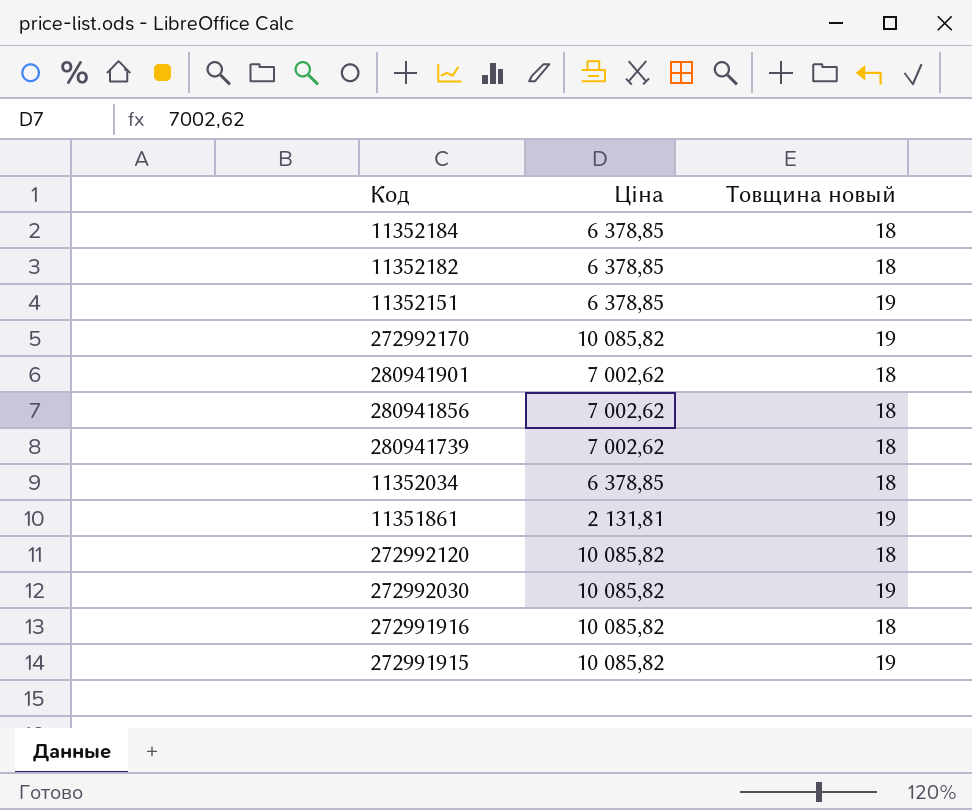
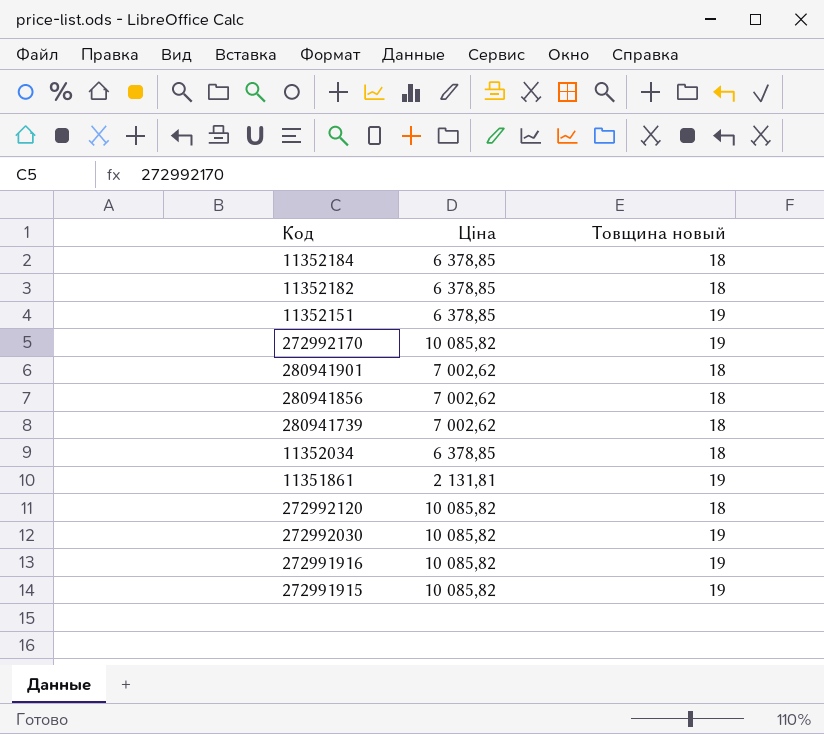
272991916 | Товщина новый: 18 -> 19

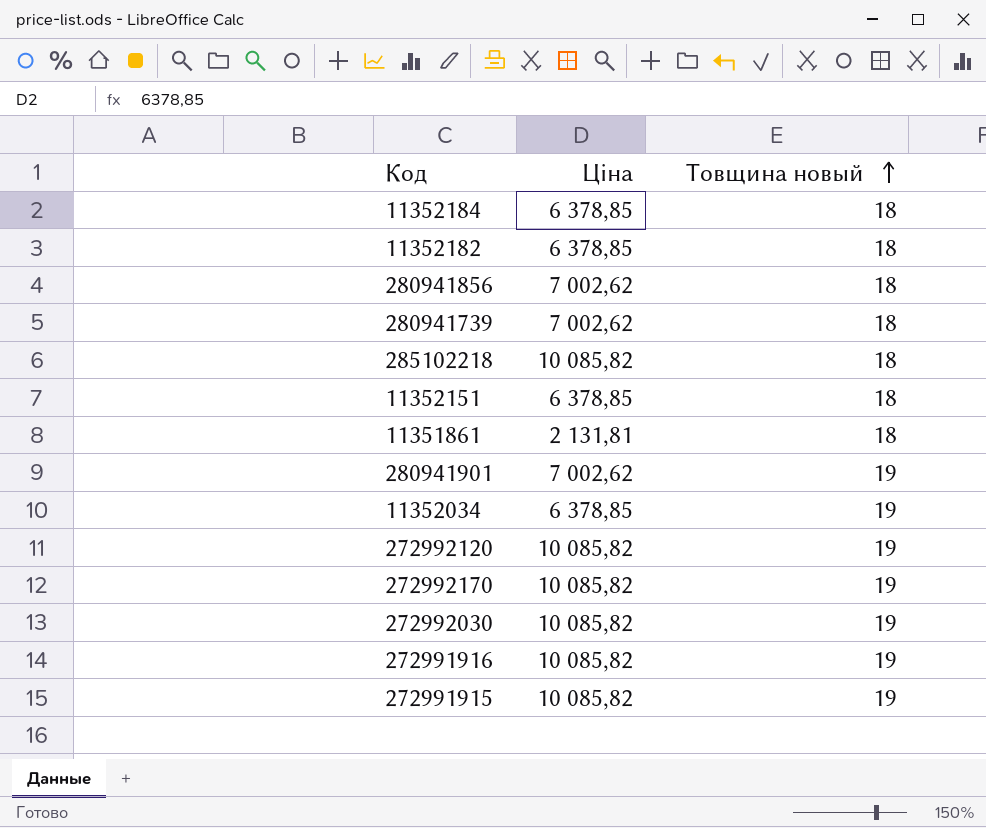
row order: none -> Товщина новый ascending
row 285102218: none -> 10 085,82 | 18
11352151 | Товщина новый: 19 -> 18
11351861 | Товщина новый: 19 -> 18
280941901 | Товщина новый: 18 -> 19
11352034 | Товщина новый: 18 -> 19
272992120 | Товщина новый: 18 -> 19

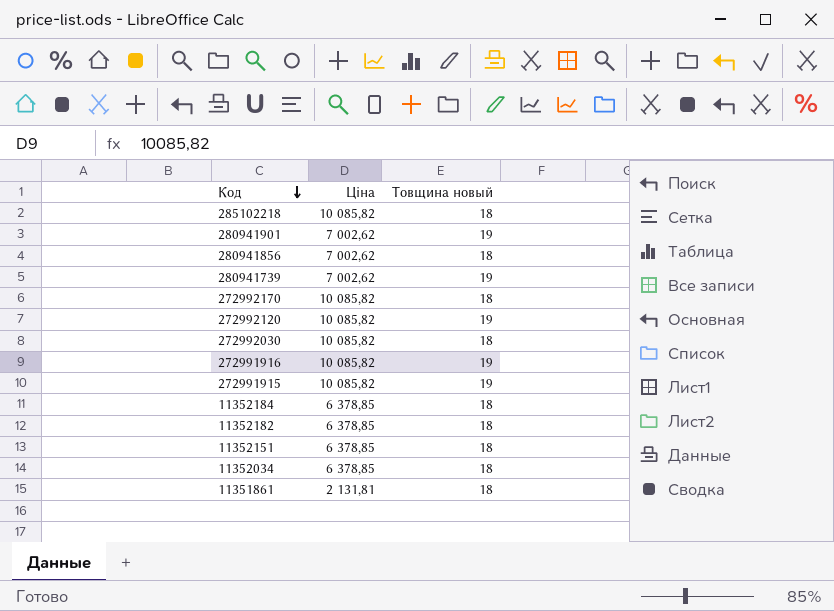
row order: Товщина новый ascending -> Код descending
280941739 | Товщина новый: 18 -> 19
272992170 | Товщина новый: 19 -> 18
272992030 | Товщина новый: 19 -> 18
11352034 | Товщина новый: 19 -> 18

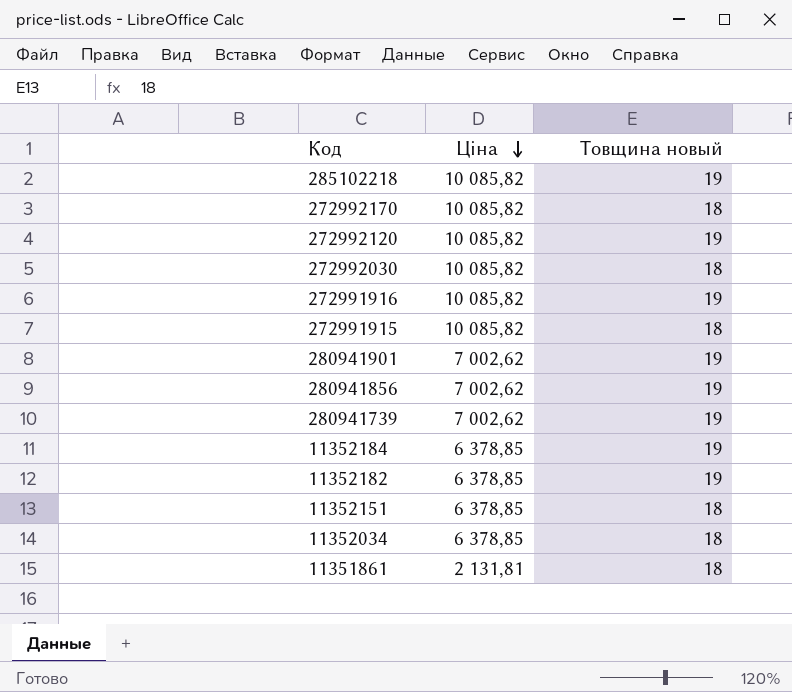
row order: Код descending -> Ціна descending
285102218 | Товщина новый: 18 -> 19
272991915 | Товщина новый: 19 -> 18
280941856 | Товщина новый: 18 -> 19
11352184 | Товщина новый: 18 -> 19
11352182 | Товщина новый: 18 -> 19

